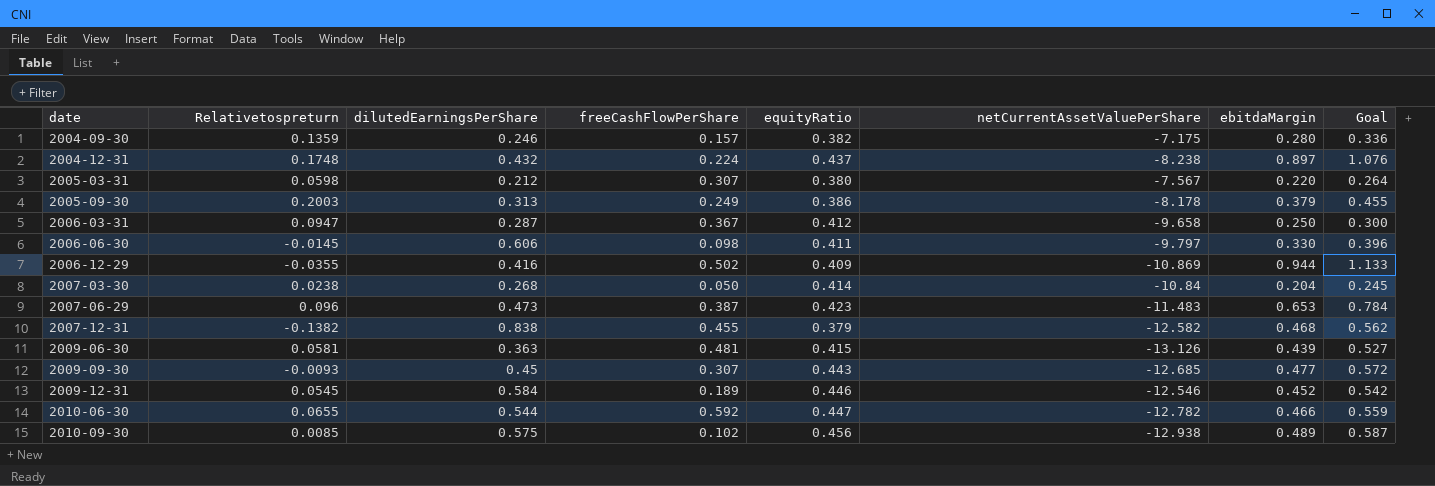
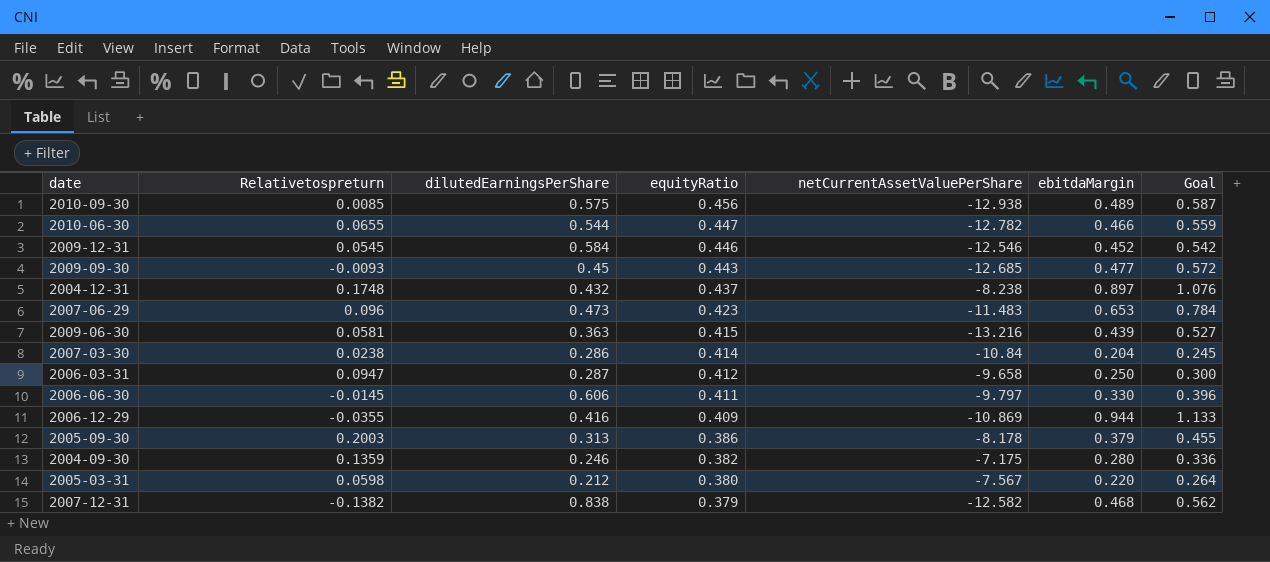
row order: date ascending -> equityRatio descending
column freeCashFlowPerShare | position: 4 -> none
2009-06-30 | netCurrentAssetValuePerShare: -13.126 -> -13.216
2007-03-30 | dilutedEarningsPerShare: 0.268 -> 0.286

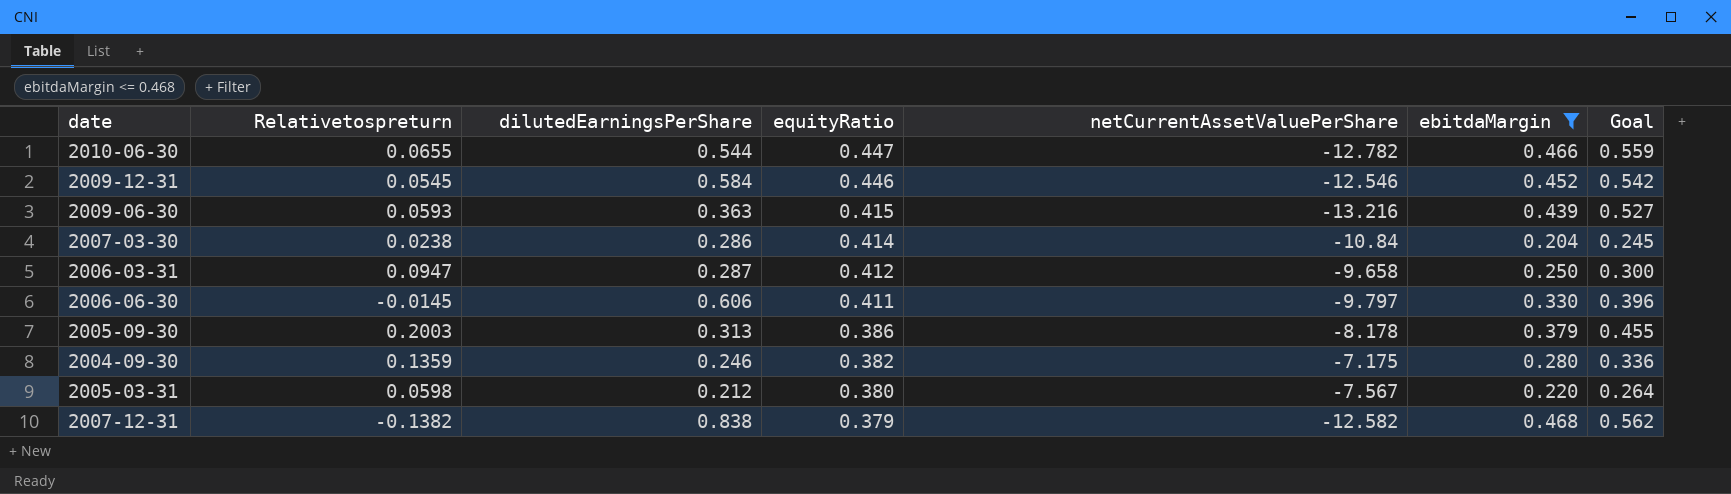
filter: none -> ebitdaMargin <= 0.468
2009-06-30 | Relativetospreturn: 0.0581 -> 0.0593

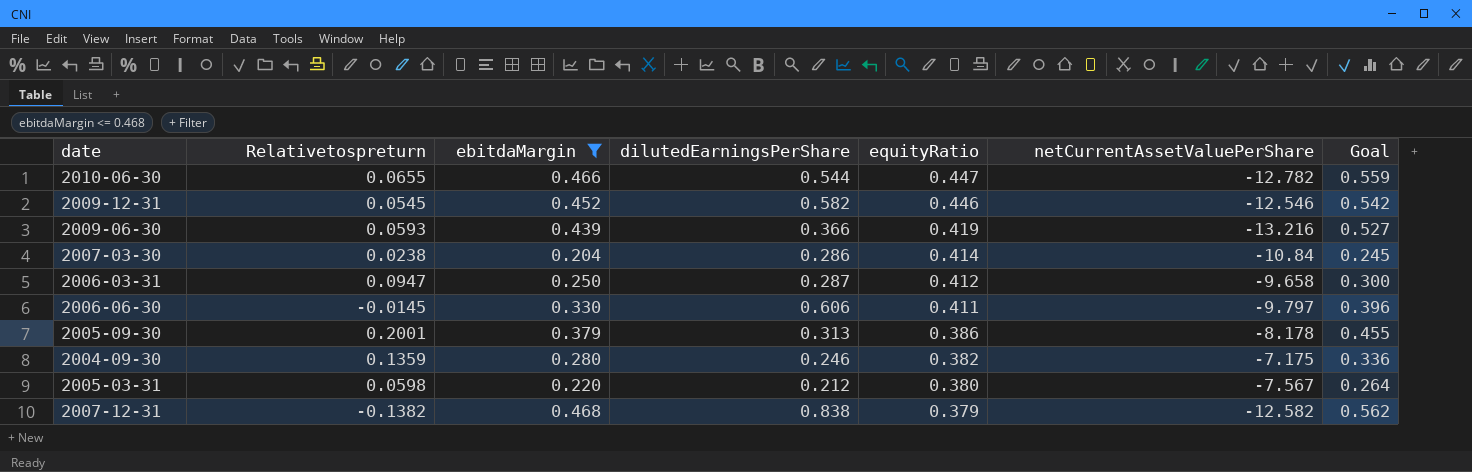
column ebitdaMargin | position: 6 -> 3
2009-12-31 | dilutedEarningsPerShare: 0.584 -> 0.582
2009-06-30 | dilutedEarningsPerShare: 0.363 -> 0.366
2009-06-30 | equityRatio: 0.415 -> 0.419
2005-09-30 | Relativetospreturn: 0.2003 -> 0.2001

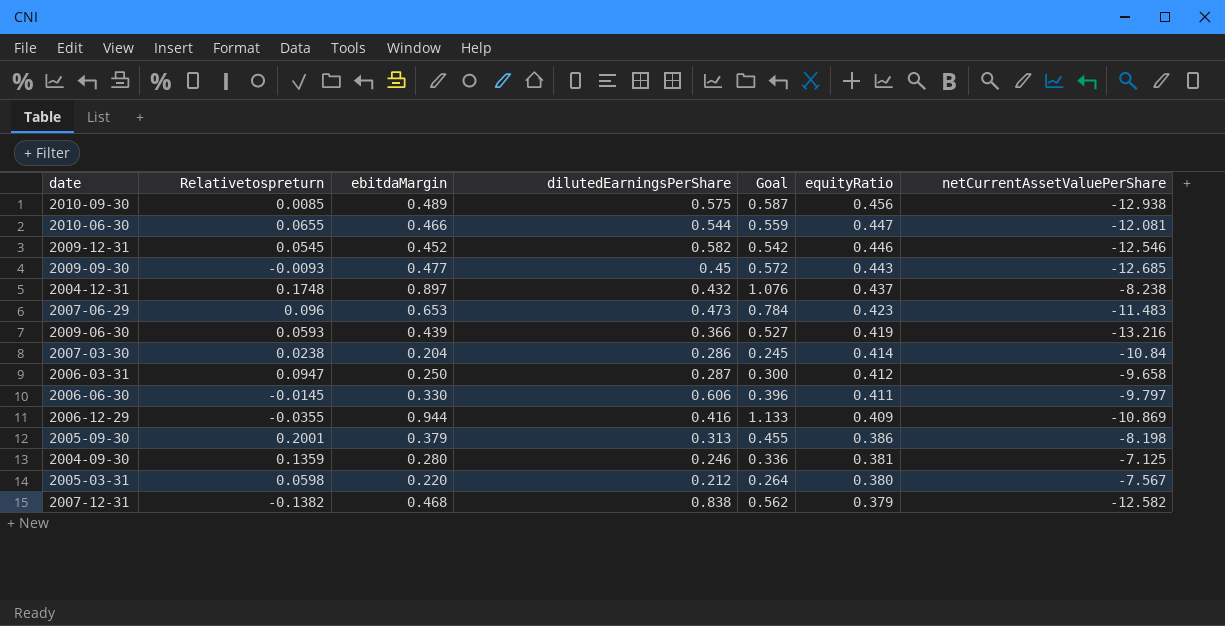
filter: ebitdaMargin <= 0.468 -> none
column Goal | position: 7 -> 5
2010-06-30 | netCurrentAssetValuePerShare: -12.782 -> -12.081
2005-09-30 | netCurrentAssetValuePerShare: -8.178 -> -8.198
2004-09-30 | equityRatio: 0.382 -> 0.381
2004-09-30 | netCurrentAssetValuePerShare: -7.175 -> -7.125

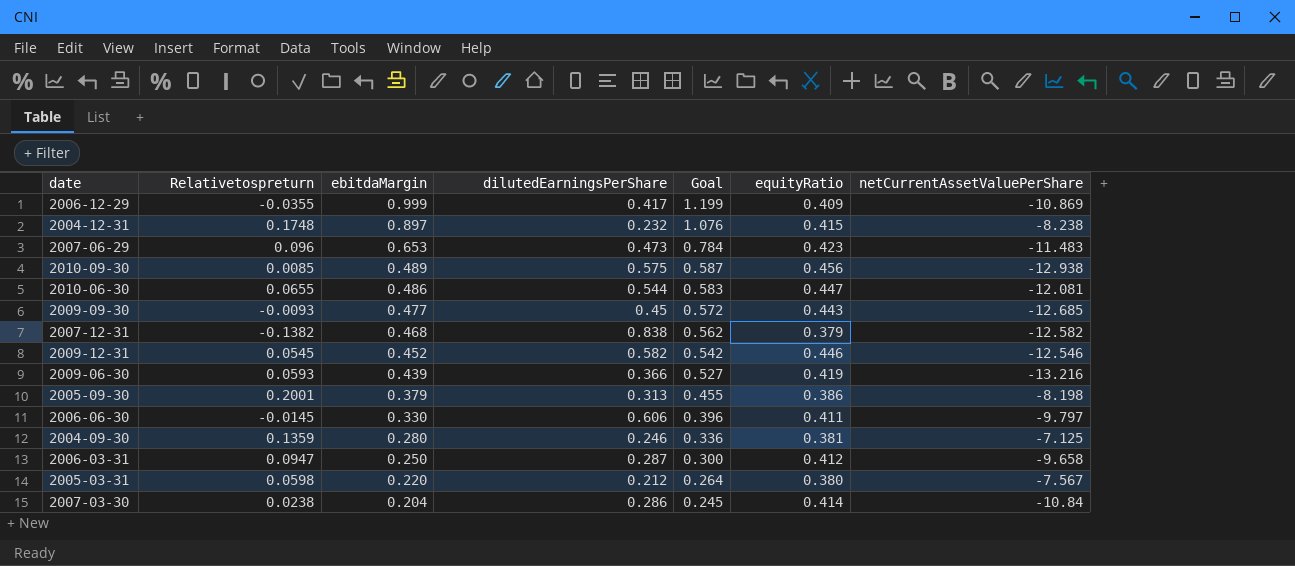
row order: equityRatio descending -> ebitdaMargin descending
2006-12-29 | ebitdaMargin: 0.944 -> 0.999
2006-12-29 | dilutedEarningsPerShare: 0.416 -> 0.417
2006-12-29 | Goal: 1.133 -> 1.199
2004-12-31 | dilutedEarningsPerShare: 0.432 -> 0.232
2004-12-31 | equityRatio: 0.437 -> 0.415
2010-06-30 | ebitdaMargin: 0.466 -> 0.486
2010-06-30 | Goal: 0.559 -> 0.583

